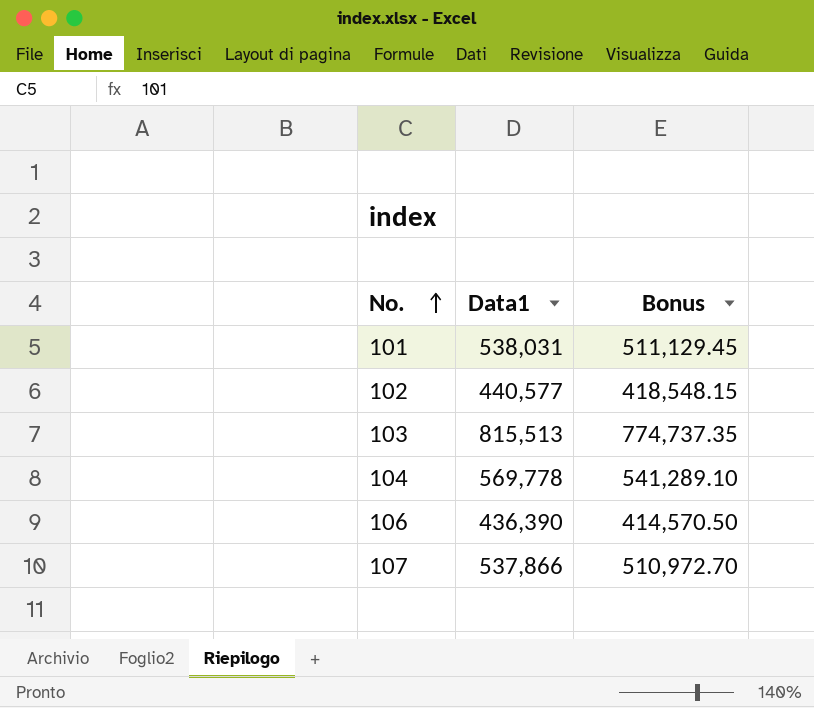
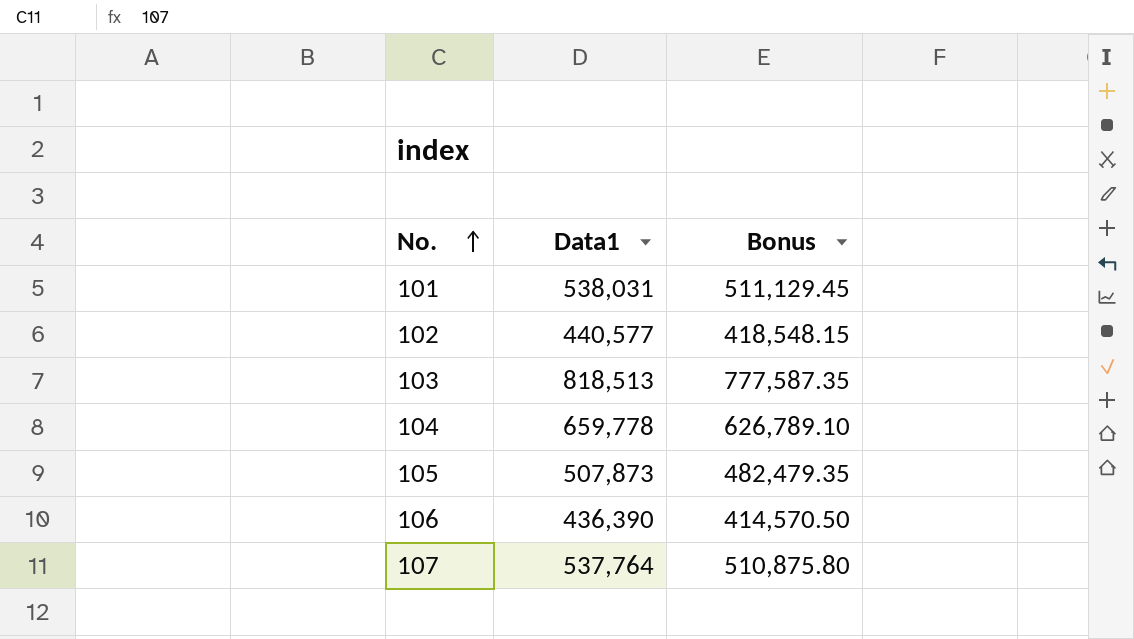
103 | Data1: 815,513 -> 818,513
103 | Bonus: 774,737.35 -> 777,587.35
104 | Data1: 569,778 -> 659,778
104 | Bonus: 541,289.10 -> 626,789.10
row 105: none -> 507,873 | 482,479.35
107 | Data1: 537,866 -> 537,764
107 | Bonus: 510,972.70 -> 510,875.80

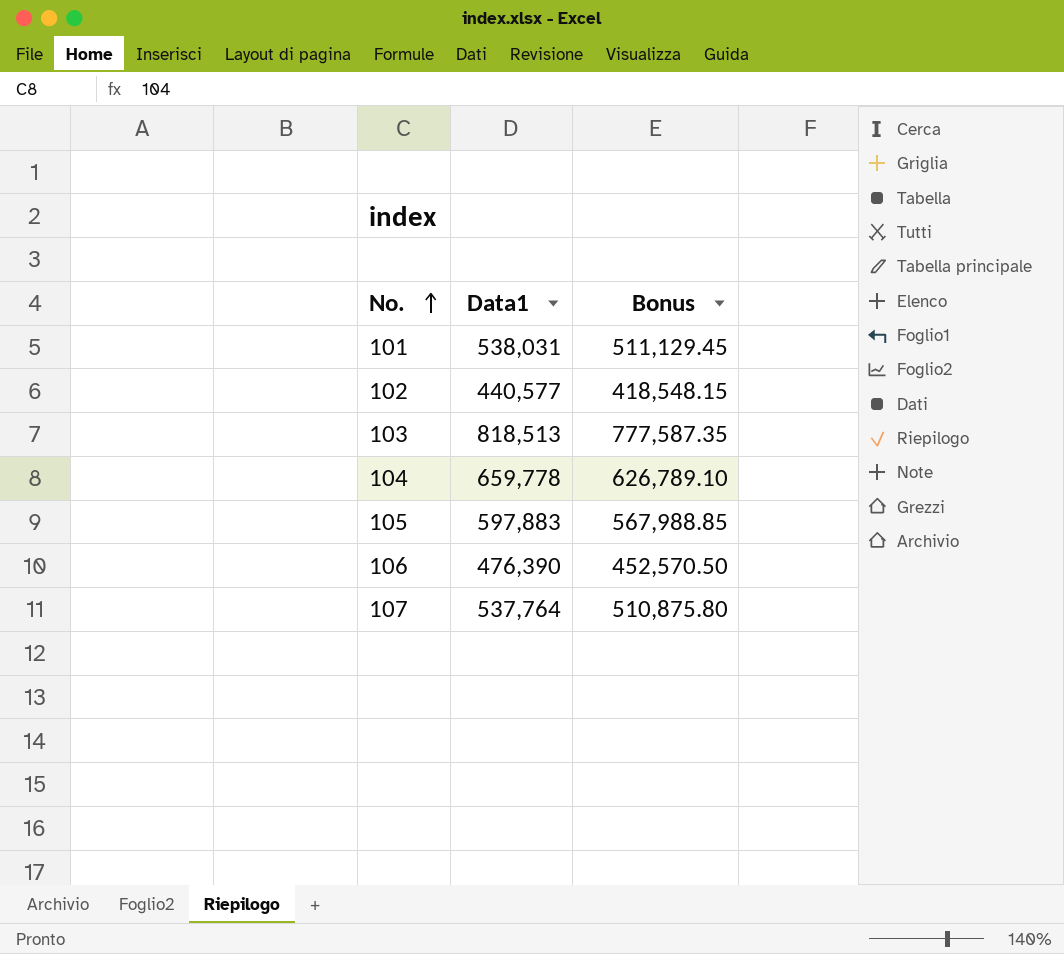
105 | Data1: 507,873 -> 597,883
105 | Bonus: 482,479.35 -> 567,988.85
106 | Data1: 436,390 -> 476,390
106 | Bonus: 414,570.50 -> 452,570.50

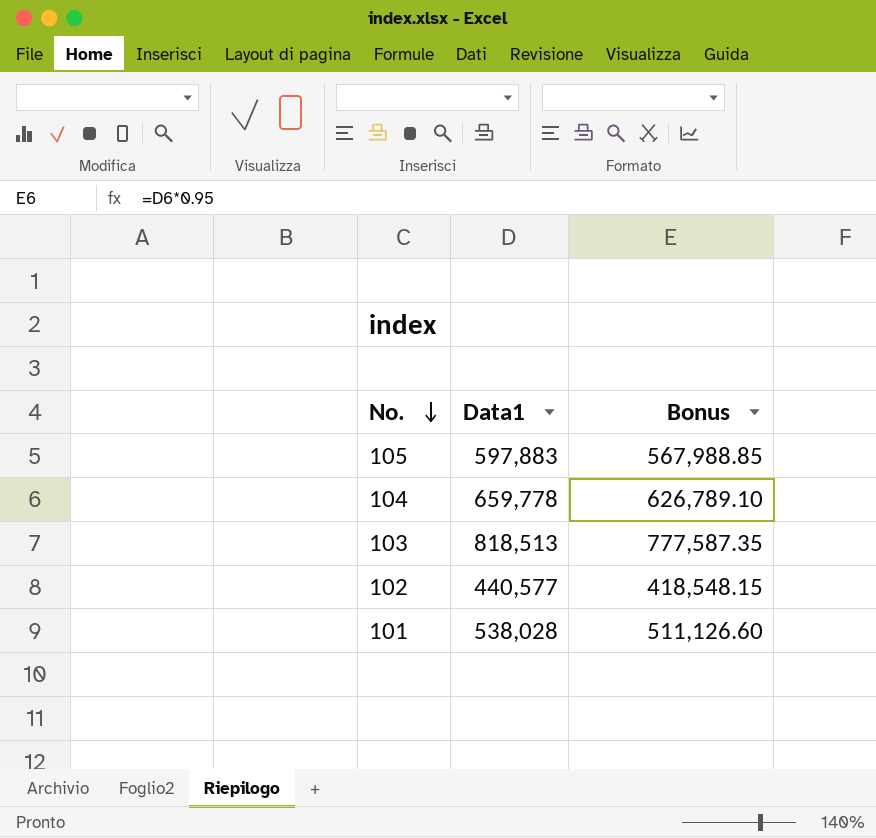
row order: No. ascending -> No. descending
row 106: 476,390 | 452,570.50 -> none
row 107: 537,764 | 510,875.80 -> none
101 | Data1: 538,031 -> 538,028
101 | Bonus: 511,129.45 -> 511,126.60

